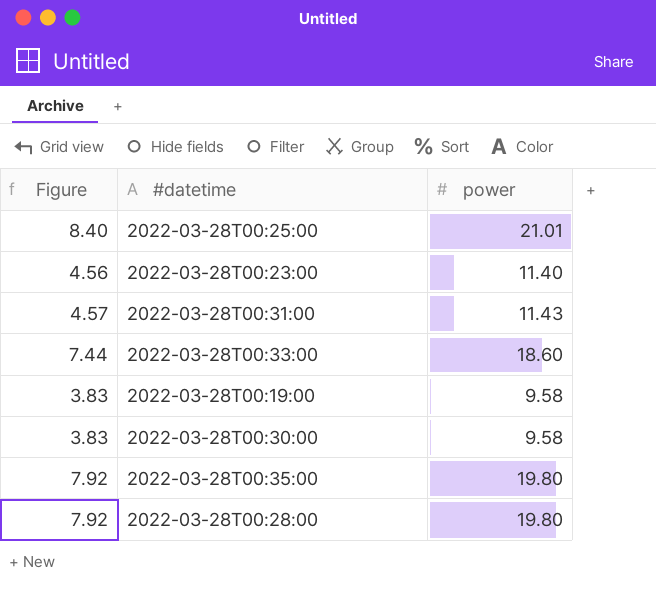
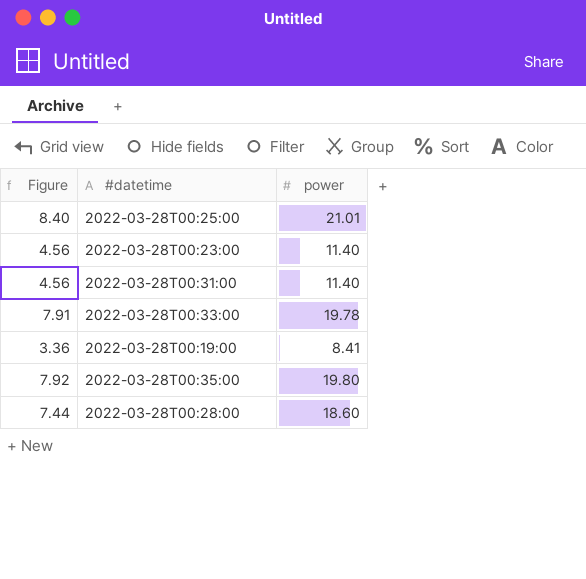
row 2022-03-28T00:30:00: 3.83 | 9.58 -> none
2022-03-28T00:31:00 | Figure: 4.57 -> 4.56
2022-03-28T00:31:00 | power: 11.43 -> 11.40
2022-03-28T00:33:00 | Figure: 7.44 -> 7.91
2022-03-28T00:33:00 | power: 18.60 -> 19.78
2022-03-28T00:19:00 | Figure: 3.83 -> 3.36
2022-03-28T00:19:00 | power: 9.58 -> 8.41
2022-03-28T00:28:00 | Figure: 7.92 -> 7.44
2022-03-28T00:28:00 | power: 19.80 -> 18.60

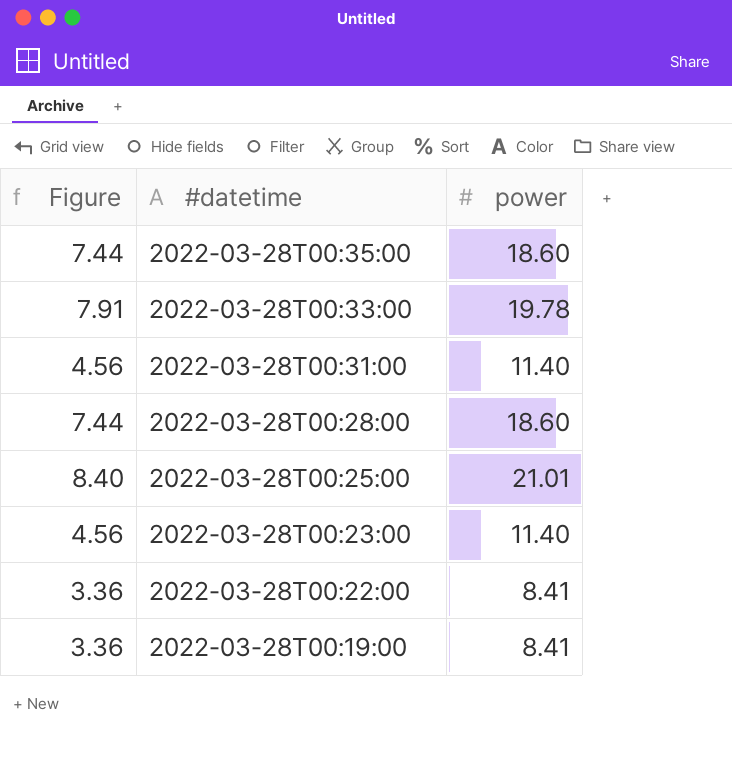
row order: none -> #datetime descending
2022-03-28T00:35:00 | Figure: 7.92 -> 7.44
2022-03-28T00:35:00 | power: 19.80 -> 18.60
row 2022-03-28T00:22:00: none -> 3.36 | 8.41

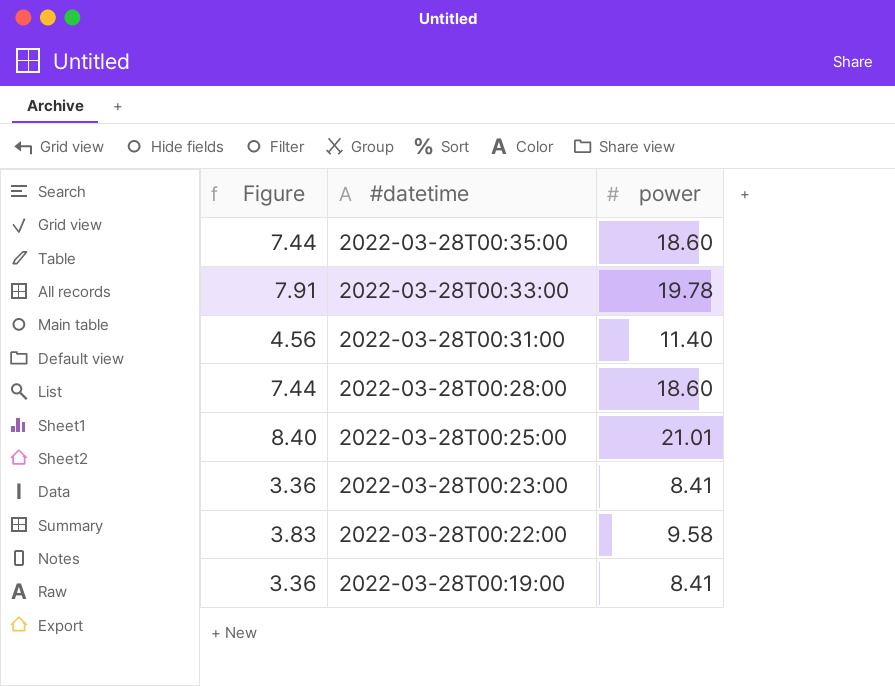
2022-03-28T00:23:00 | Figure: 4.56 -> 3.36
2022-03-28T00:23:00 | power: 11.40 -> 8.41
2022-03-28T00:22:00 | Figure: 3.36 -> 3.83
2022-03-28T00:22:00 | power: 8.41 -> 9.58

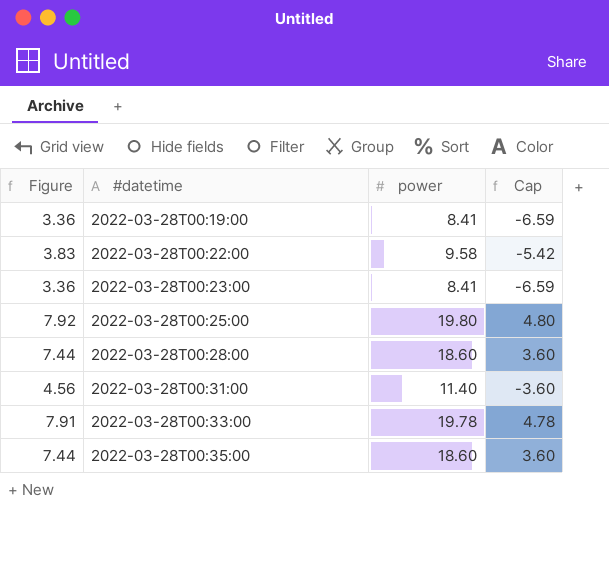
row order: #datetime descending -> #datetime ascending
column Cap | formula: none -> [power] - 15
2022-03-28T00:25:00 | Figure: 8.40 -> 7.92
2022-03-28T00:25:00 | power: 21.01 -> 19.80

